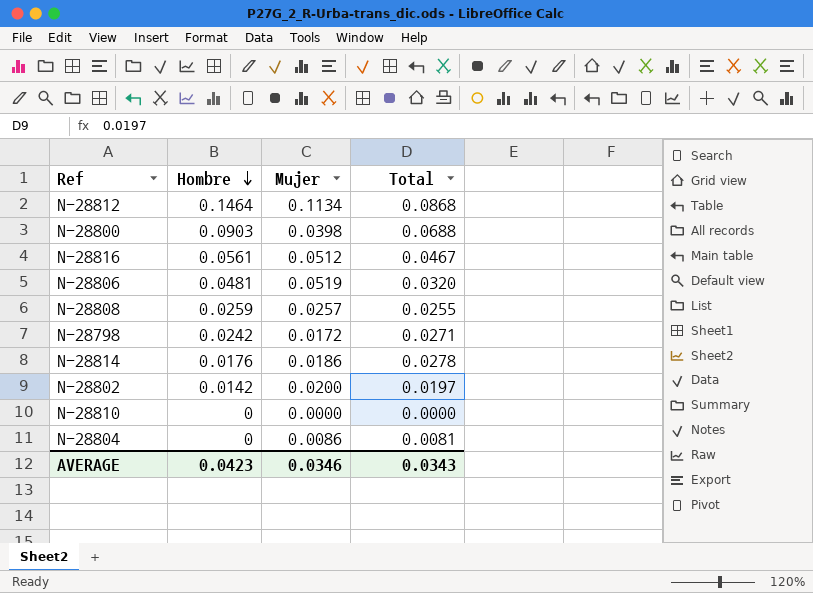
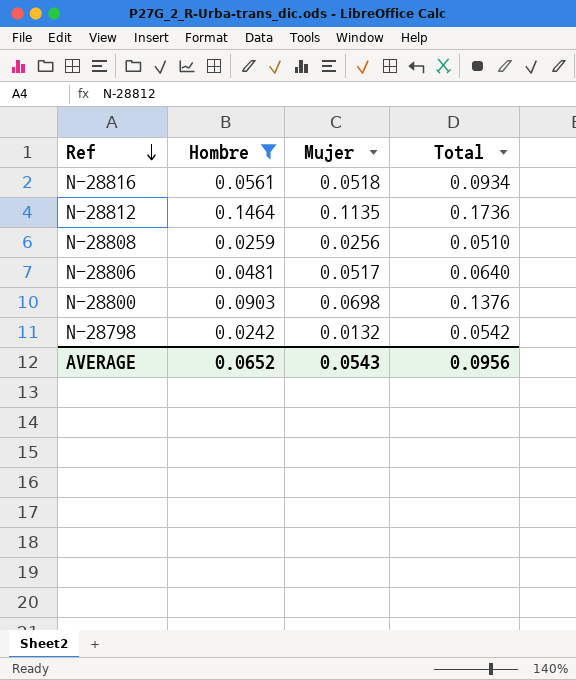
filter: none -> Hombre >= 0.0242
row order: Hombre descending -> Ref descending
N-28816 | Mujer: 0.0512 -> 0.0518
N-28816 | Total: 0.0467 -> 0.0934
N-28812 | Mujer: 0.1134 -> 0.1135
N-28812 | Total: 0.0868 -> 0.1736
N-28808 | Mujer: 0.0257 -> 0.0256
N-28808 | Total: 0.0255 -> 0.0510
N-28806 | Mujer: 0.0519 -> 0.0517
N-28806 | Total: 0.0320 -> 0.0640
N-28800 | Mujer: 0.0398 -> 0.0698
N-28800 | Total: 0.0688 -> 0.1376
N-28798 | Mujer: 0.0172 -> 0.0132
N-28798 | Total: 0.0271 -> 0.0542
AVERAGE | Hombre: 0.0423 -> 0.0652
AVERAGE | Mujer: 0.0346 -> 0.0543
AVERAGE | Total: 0.0343 -> 0.0956

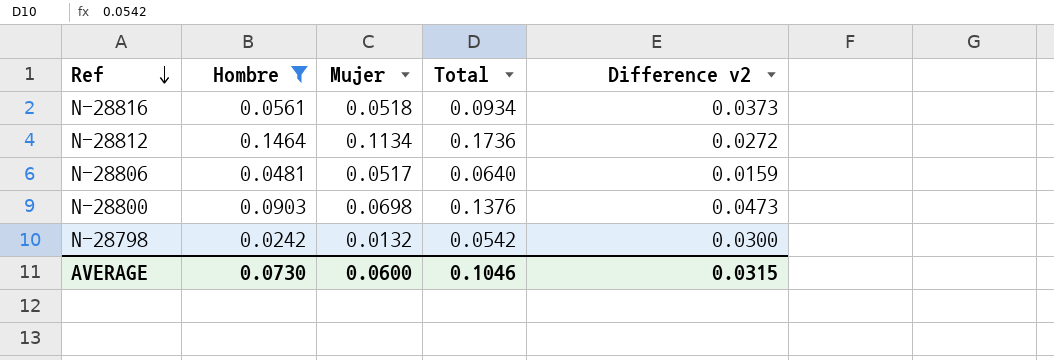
column Difference v2 | formula: none -> [Total] - [Hombre]
row N-28808: 0.0259 | 0.0256 | 0.0510 -> none
N-28812 | Mujer: 0.1135 -> 0.1134
AVERAGE | Hombre: 0.0652 -> 0.0730
AVERAGE | Mujer: 0.0543 -> 0.0600
AVERAGE | Total: 0.0956 -> 0.1046

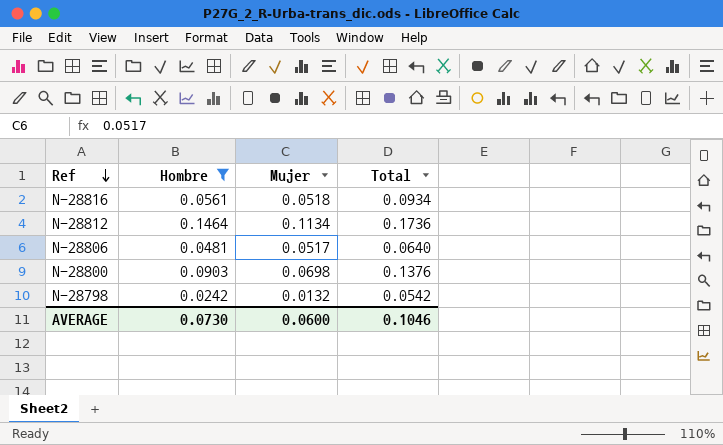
column Difference v2 | formula: [Total] - [Hombre] -> none

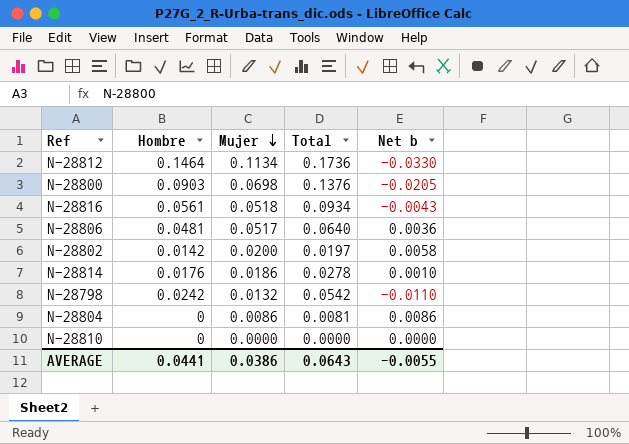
filter: Hombre >= 0.0242 -> none
row order: Ref descending -> Mujer descending
column Net b | formula: none -> [Mujer] - [Hombre]
AVERAGE | Hombre: 0.0730 -> 0.0441
AVERAGE | Mujer: 0.0600 -> 0.0386
AVERAGE | Total: 0.1046 -> 0.0643

